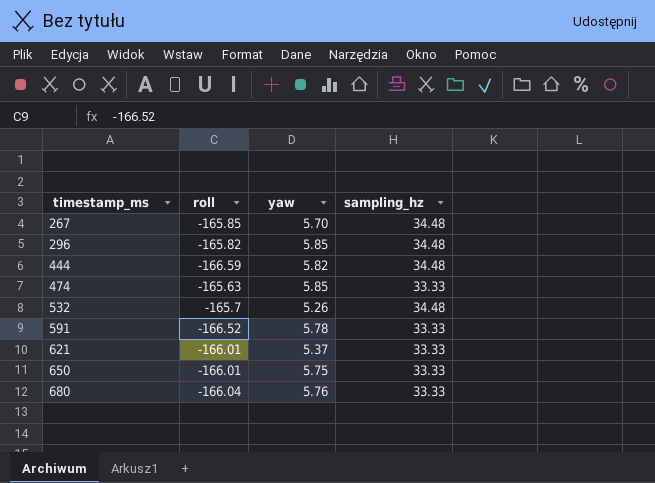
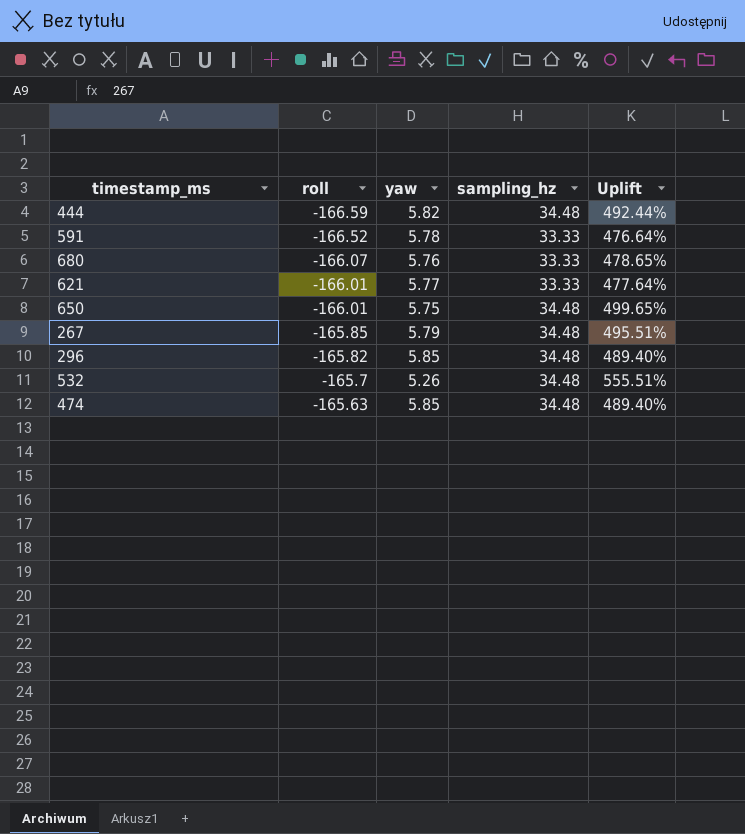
row order: timestamp_ms ascending -> roll ascending
column Uplift | formula: none -> ([sampling_hz] - [yaw]) / [yaw]
680 | roll: -166.04 -> -166.07
621 | yaw: 5.37 -> 5.77
650 | sampling_hz: 33.33 -> 34.48
267 | yaw: 5.70 -> 5.79
474 | sampling_hz: 33.33 -> 34.48

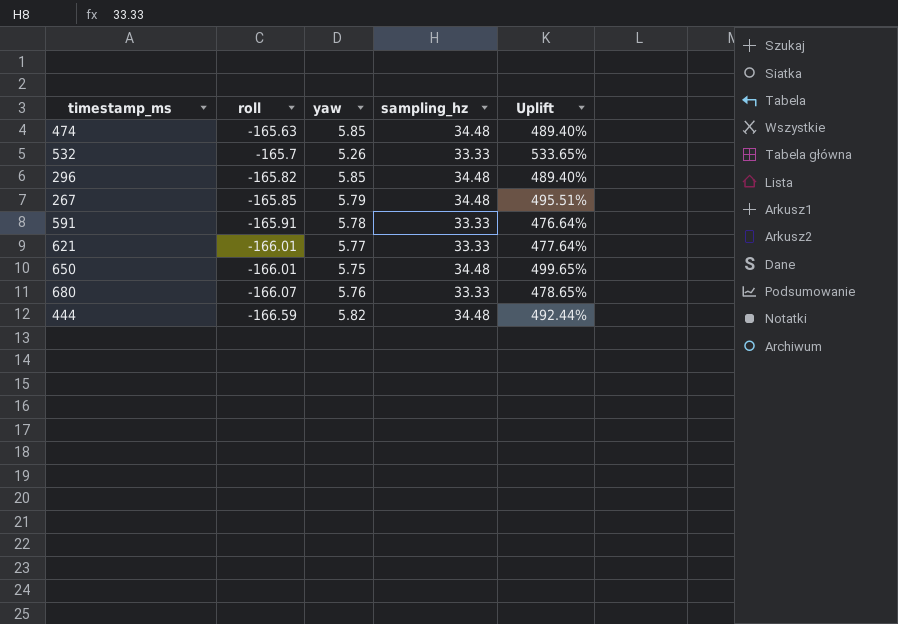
row order: roll ascending -> roll descending
532 | sampling_hz: 34.48 -> 33.33
532 | Uplift: 555.51% -> 533.65%
591 | roll: -166.52 -> -165.91

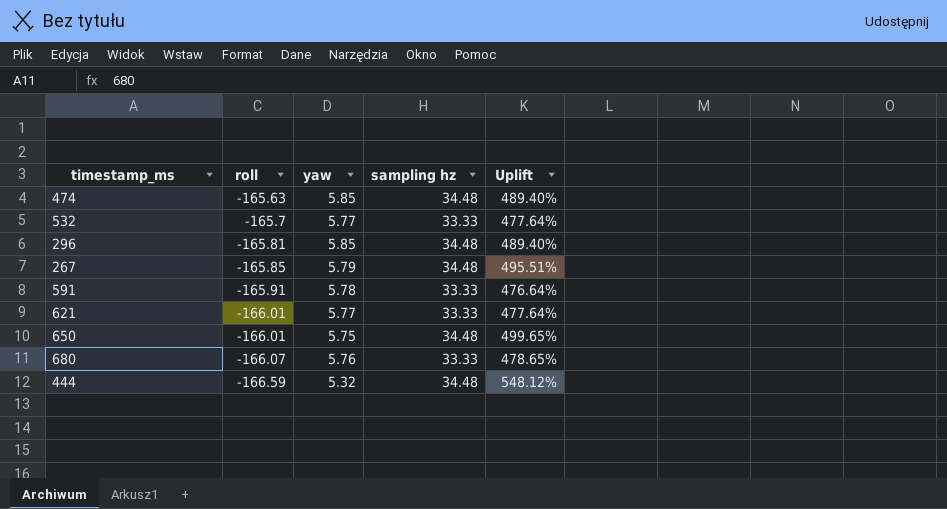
column name: sampling_hz -> sampling hz
532 | yaw: 5.26 -> 5.77
532 | Uplift: 533.65% -> 477.64%
296 | roll: -165.82 -> -165.81
444 | yaw: 5.82 -> 5.32
444 | Uplift: 492.44% -> 548.12%

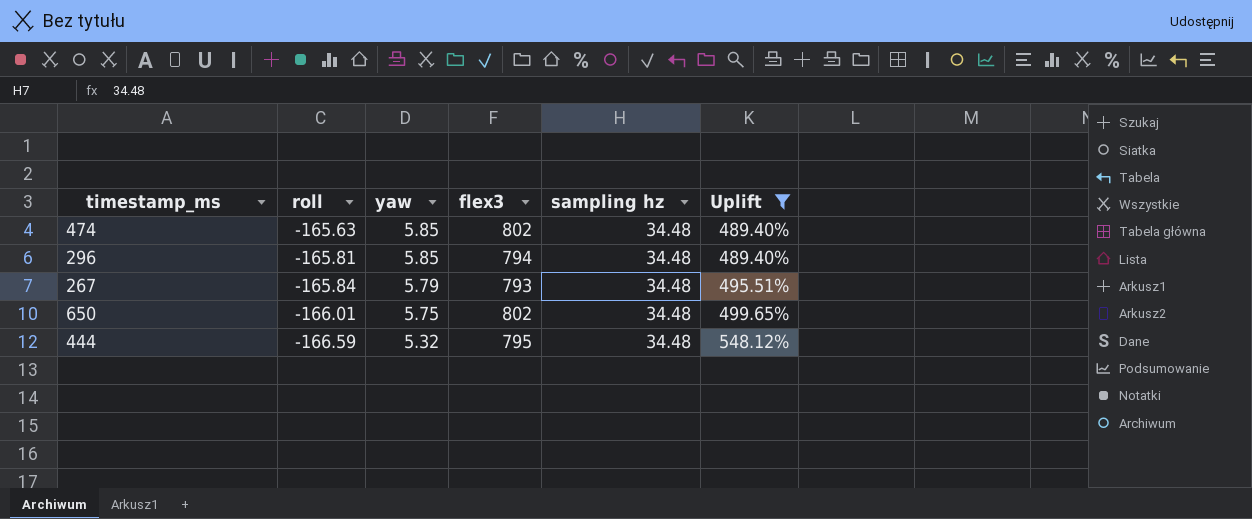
filter: none -> Uplift >= 489.40%
column flex3 | position: none -> 4
267 | roll: -165.85 -> -165.84

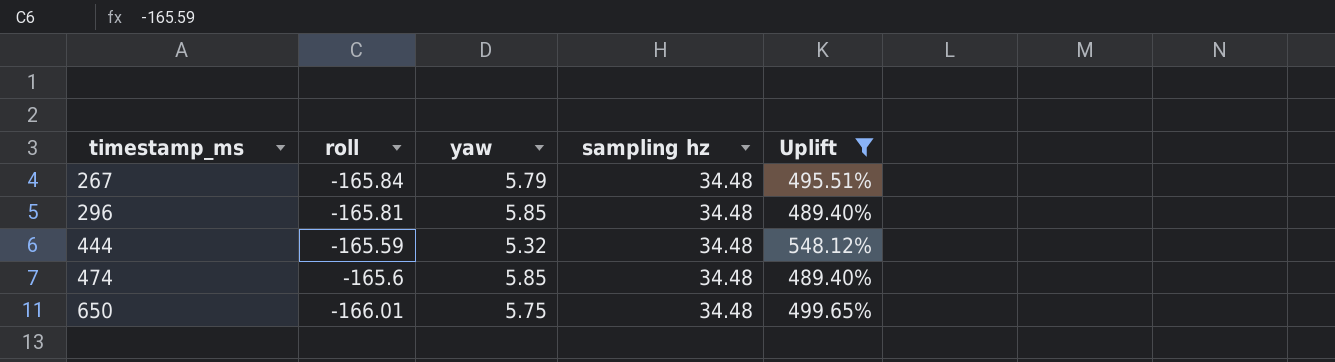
row order: roll descending -> timestamp_ms ascending
column flex3 | position: 4 -> none
444 | roll: -166.59 -> -165.59
474 | roll: -165.63 -> -165.6

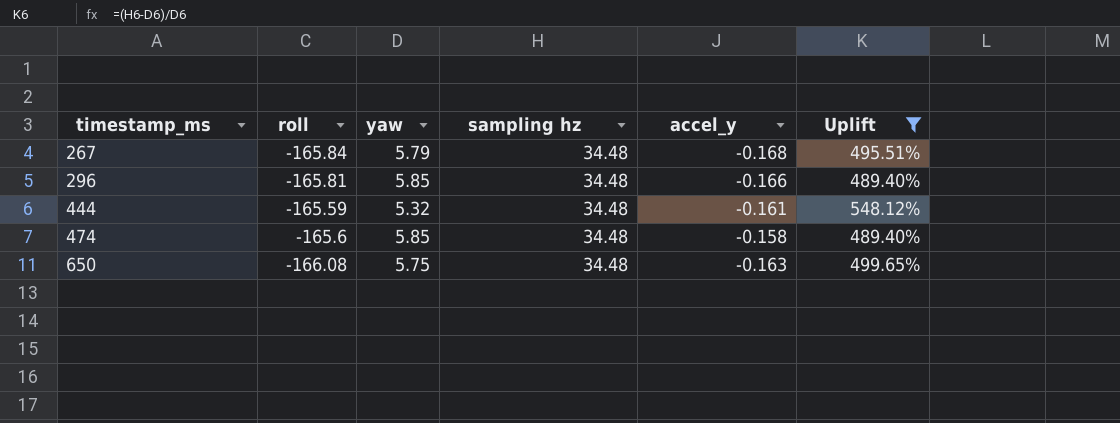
column accel_y | position: none -> 5
650 | roll: -166.01 -> -166.08

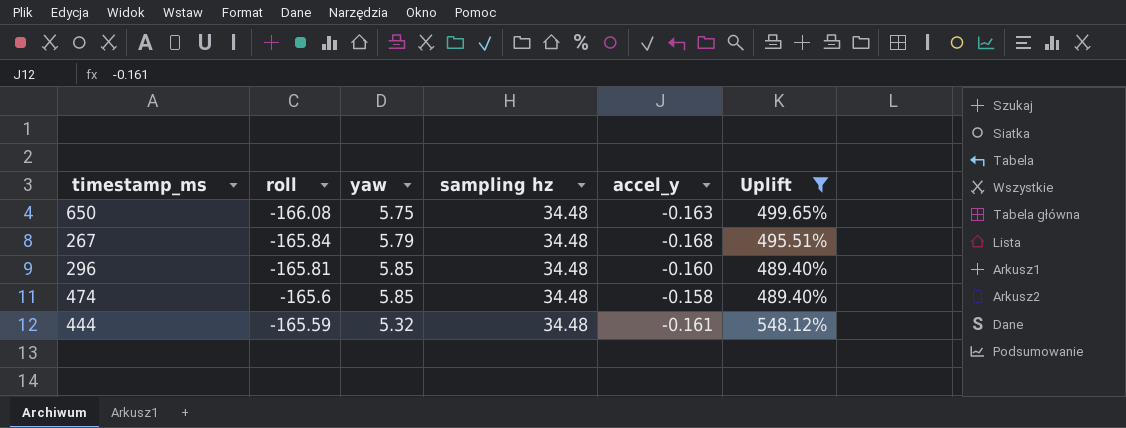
row order: timestamp_ms ascending -> roll ascending
296 | accel_y: -0.166 -> -0.160

